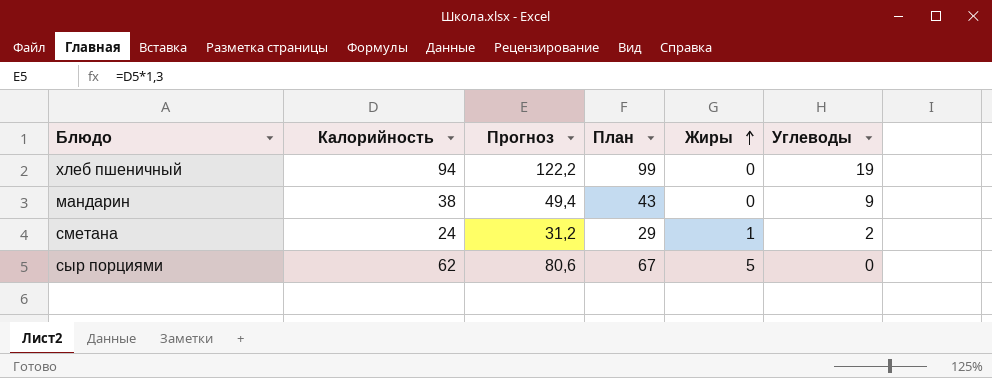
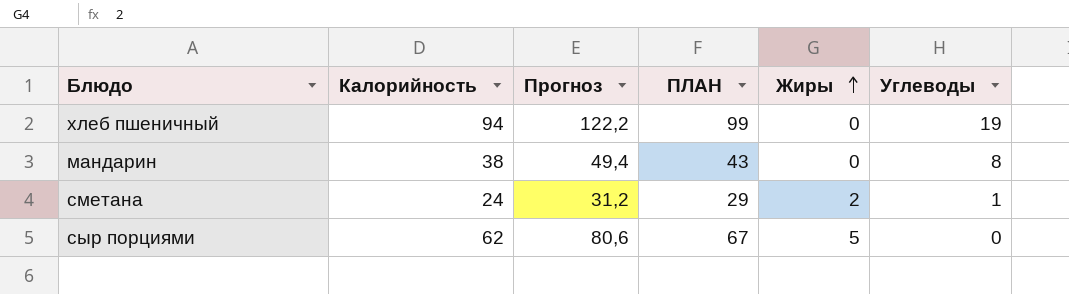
column name: План -> ПЛАН
мандарин | Углеводы: 9 -> 8
сметана | Жиры: 1 -> 2
сметана | Углеводы: 2 -> 1

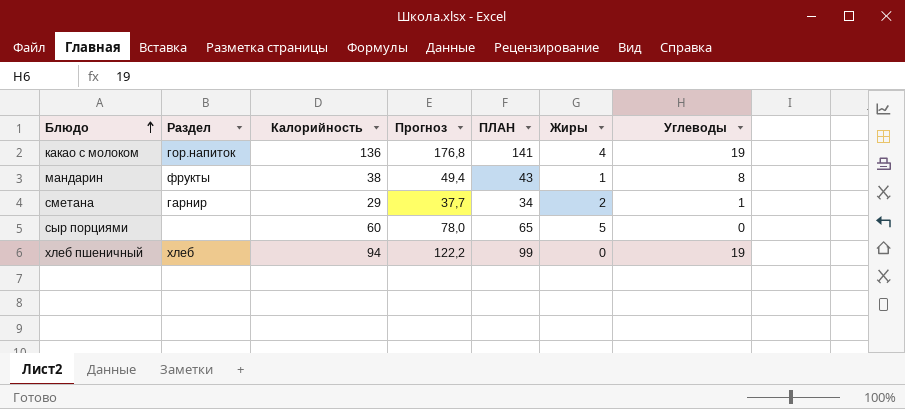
row order: Жиры ascending -> Блюдо ascending
column Раздел | position: none -> 2
row какао с молоком: none -> гор.напиток | 136 | 176,8 | 141 | 4 | 19
мандарин | Жиры: 0 -> 1
сметана | Калорийность: 24 -> 29
сметана | Прогноз: 31,2 -> 37,7
сметана | ПЛАН: 29 -> 34
сыр порциями | Калорийность: 62 -> 60
сыр порциями | Прогноз: 80,6 -> 78,0
сыр порциями | ПЛАН: 67 -> 65

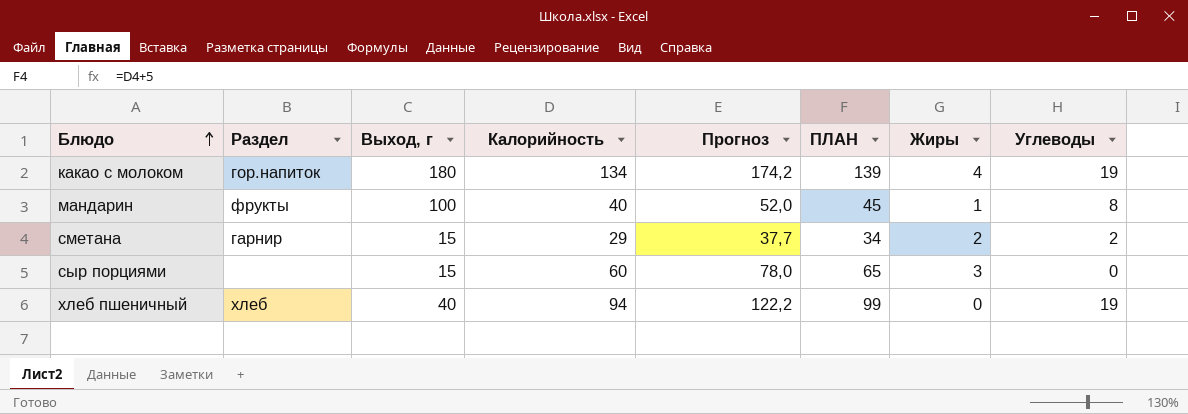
column Выход, г | position: none -> 3
какао с молоком | Калорийность: 136 -> 134
какао с молоком | Прогноз: 176,8 -> 174,2
какао с молоком | ПЛАН: 141 -> 139
мандарин | Калорийность: 38 -> 40
мандарин | Прогноз: 49,4 -> 52,0
мандарин | ПЛАН: 43 -> 45
сметана | Углеводы: 1 -> 2
сыр порциями | Жиры: 5 -> 3

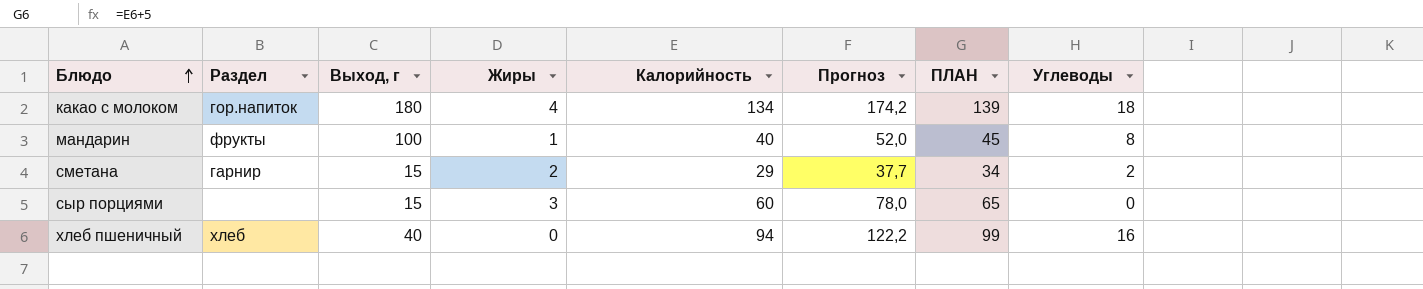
column Жиры | position: 7 -> 4
какао с молоком | Углеводы: 19 -> 18
хлеб пшеничный | Углеводы: 19 -> 16

